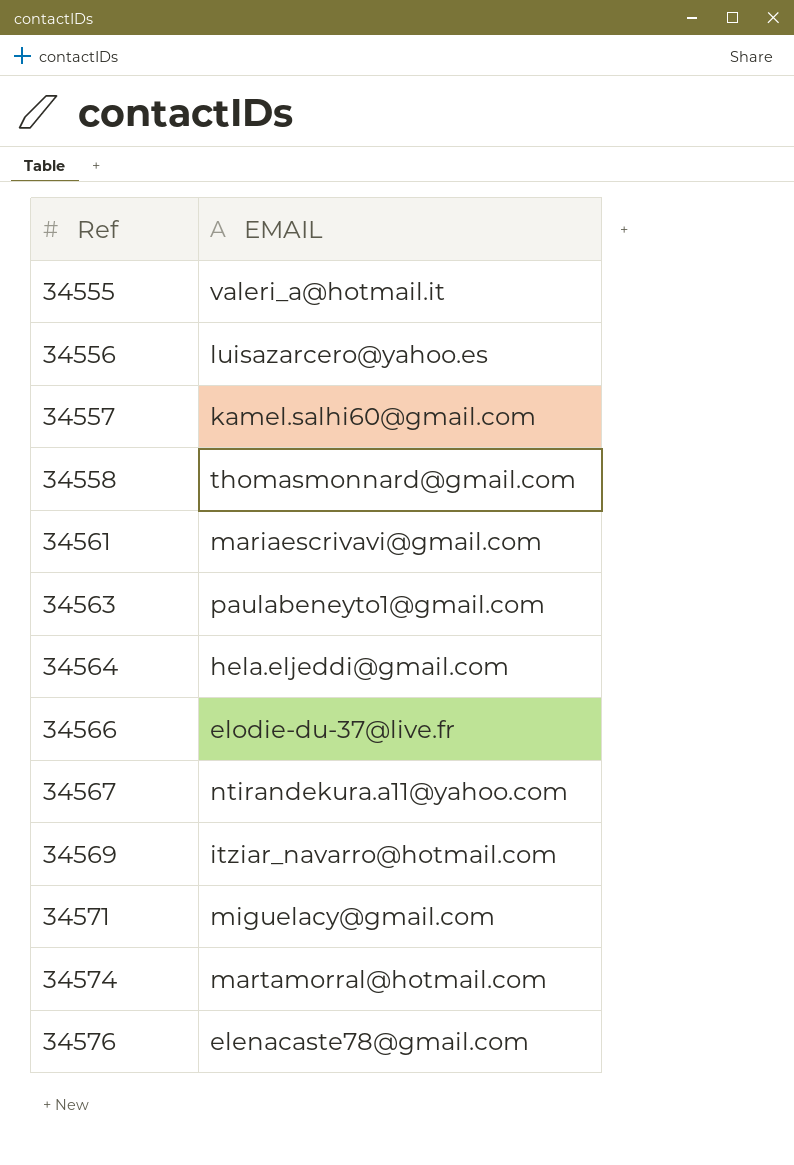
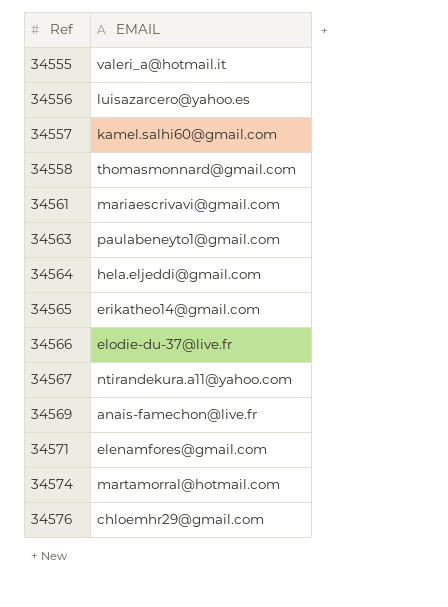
row 34565: none -> erikatheo14@gmail.com
34569 | EMAIL: itziar_navarro@hotmail.com -> anais-famechon@live.fr
34571 | EMAIL: miguelacy@gmail.com -> elenamfores@gmail.com
34576 | EMAIL: elenacaste78@gmail.com -> chloemhr29@gmail.com

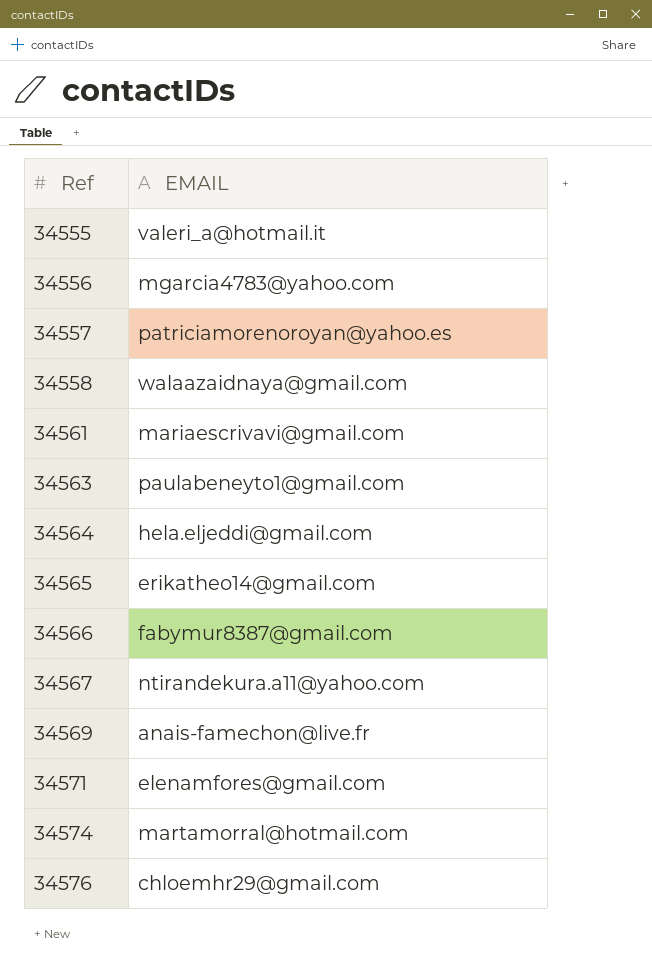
34556 | EMAIL: luisazarcero@yahoo.es -> mgarcia4783@yahoo.com
34557 | EMAIL: kamel.salhi60@gmail.com -> patriciamorenoroyan@yahoo.es
34558 | EMAIL: thomasmonnard@gmail.com -> walaazaidnaya@gmail.com
34566 | EMAIL: elodie-du-37@live.fr -> fabymur8387@gmail.com

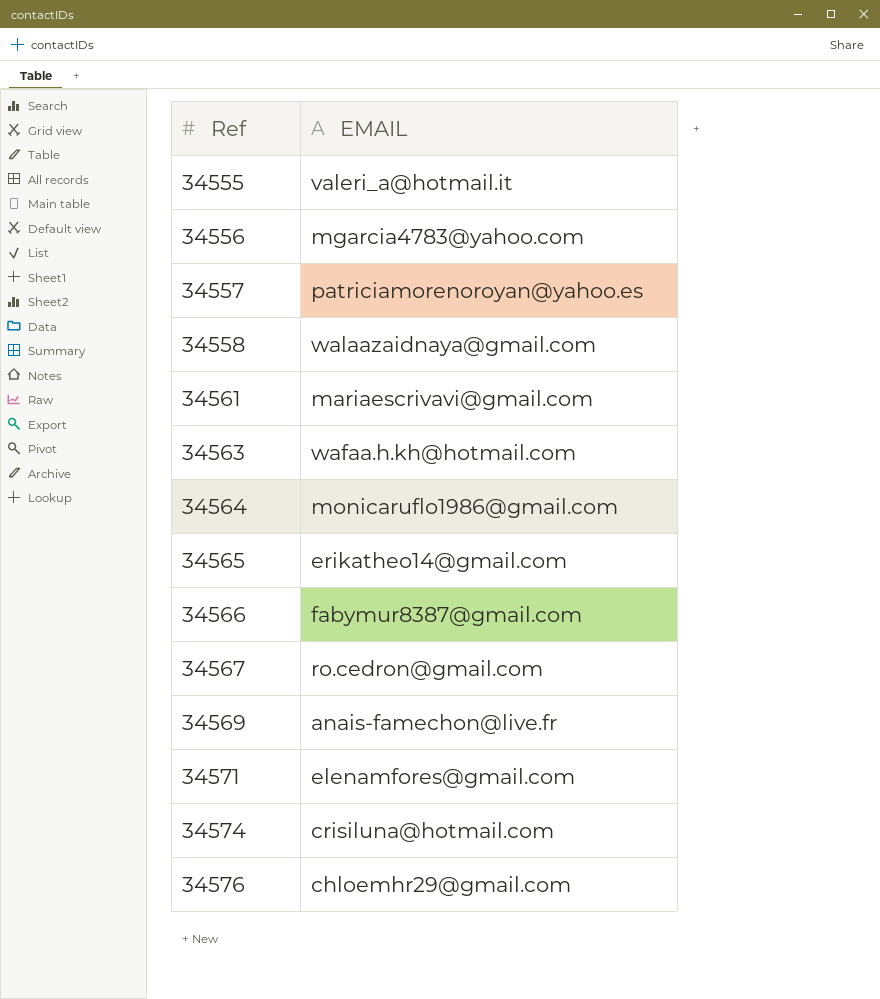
34563 | EMAIL: paulabeneyto1@gmail.com -> wafaa.h.kh@hotmail.com
34564 | EMAIL: hela.eljeddi@gmail.com -> monicaruflo1986@gmail.com
34567 | EMAIL: ntirandekura.a11@yahoo.com -> ro.cedron@gmail.com
34574 | EMAIL: martamorral@hotmail.com -> crisiluna@hotmail.com

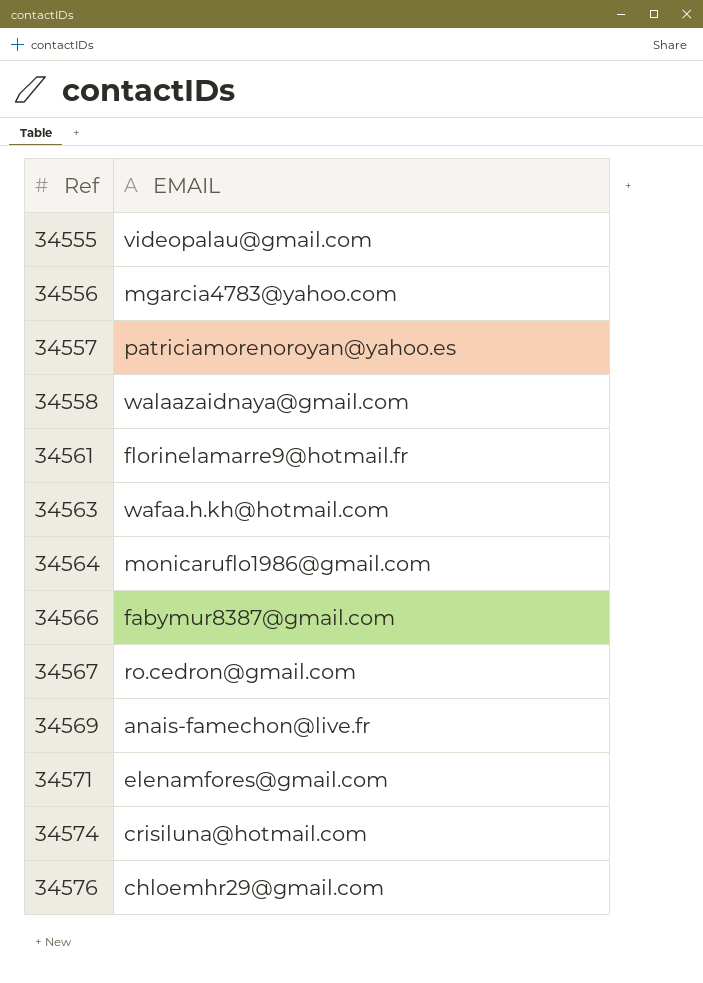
row 34565: erikatheo14@gmail.com -> none
34555 | EMAIL: valeri_a@hotmail.it -> videopalau@gmail.com
34561 | EMAIL: mariaescrivavi@gmail.com -> florinelamarre9@hotmail.fr

